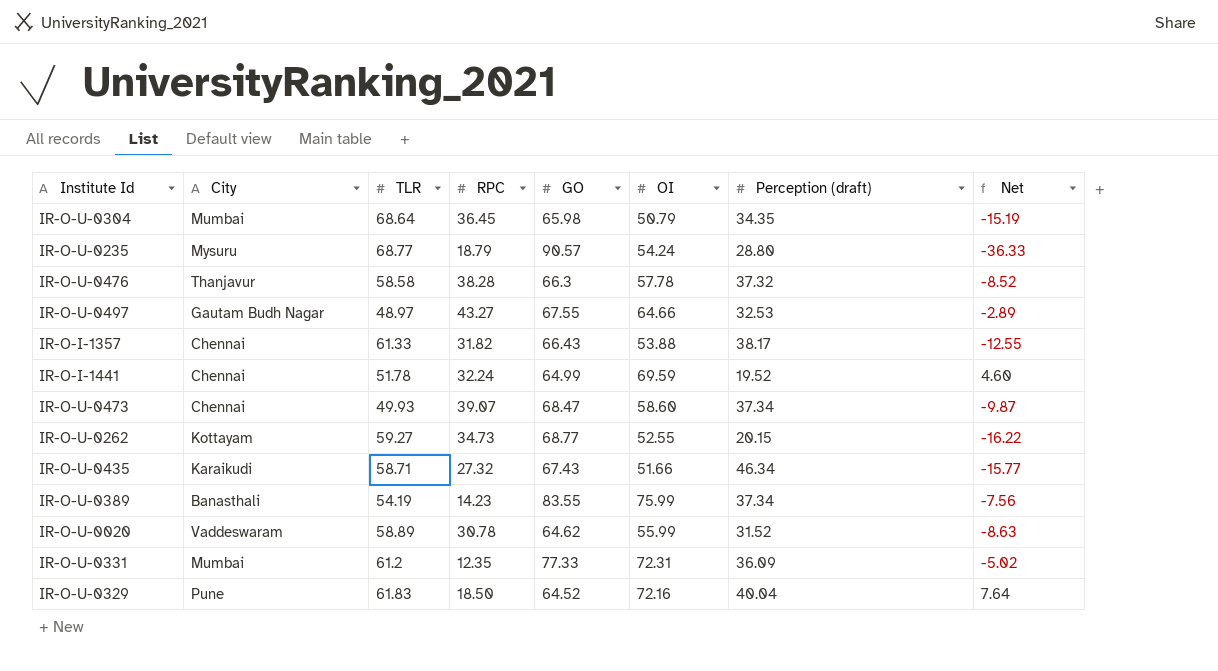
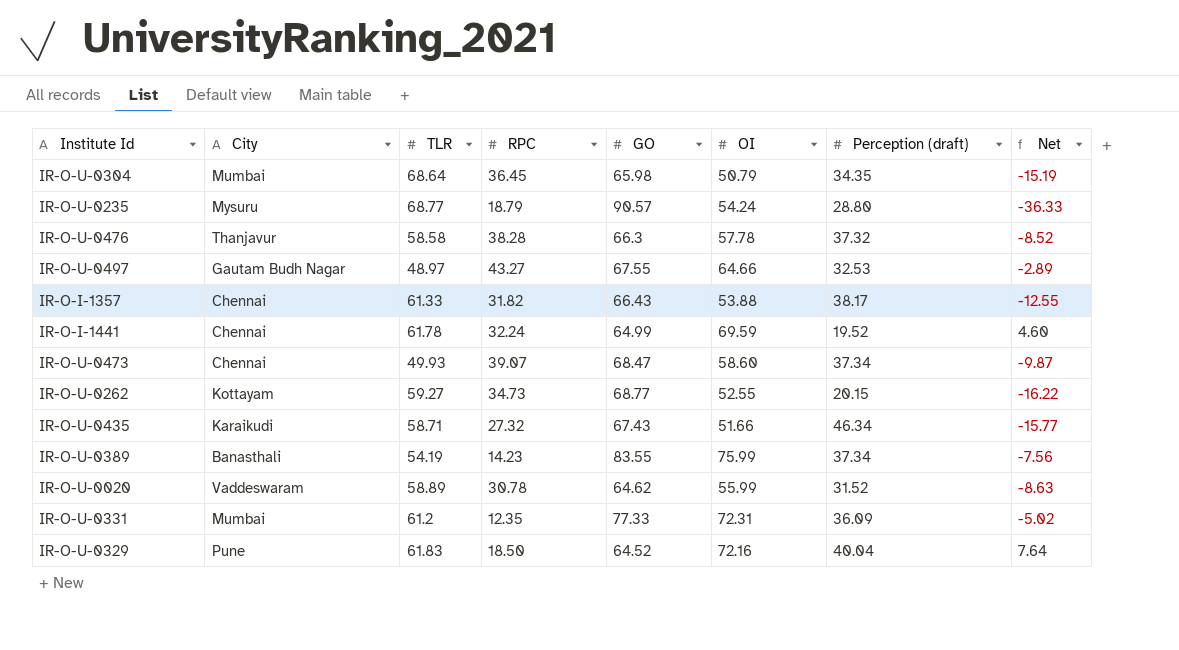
IR-O-I-1441 | TLR: 51.78 -> 61.78

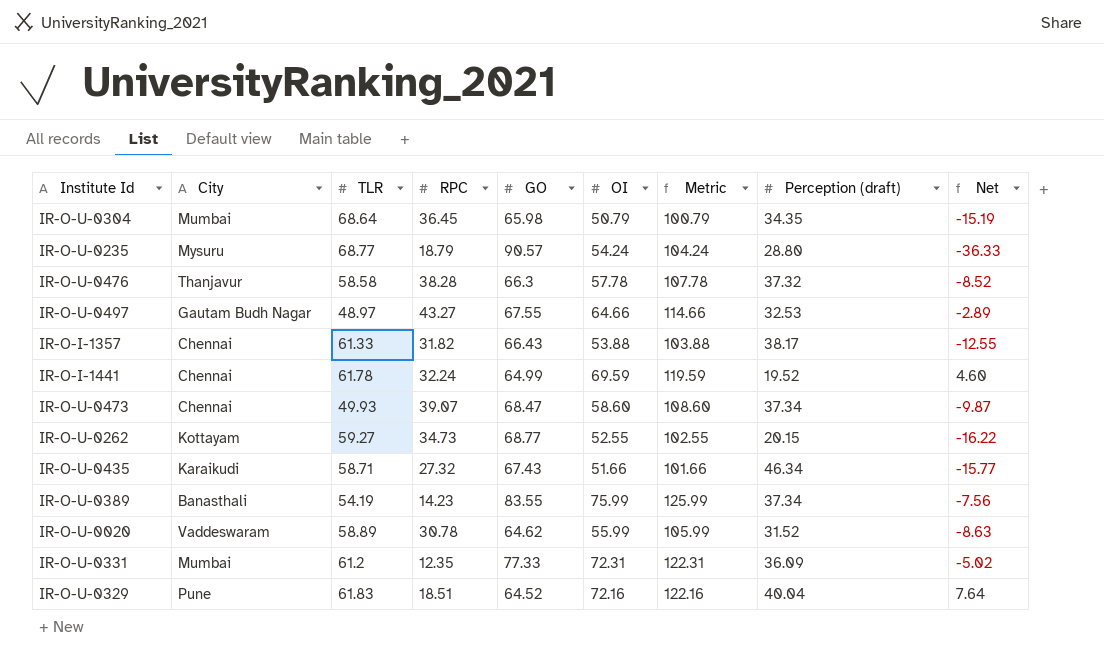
column Metric | formula: none -> [OI] + 50
IR-O-U-0329 | RPC: 18.50 -> 18.51

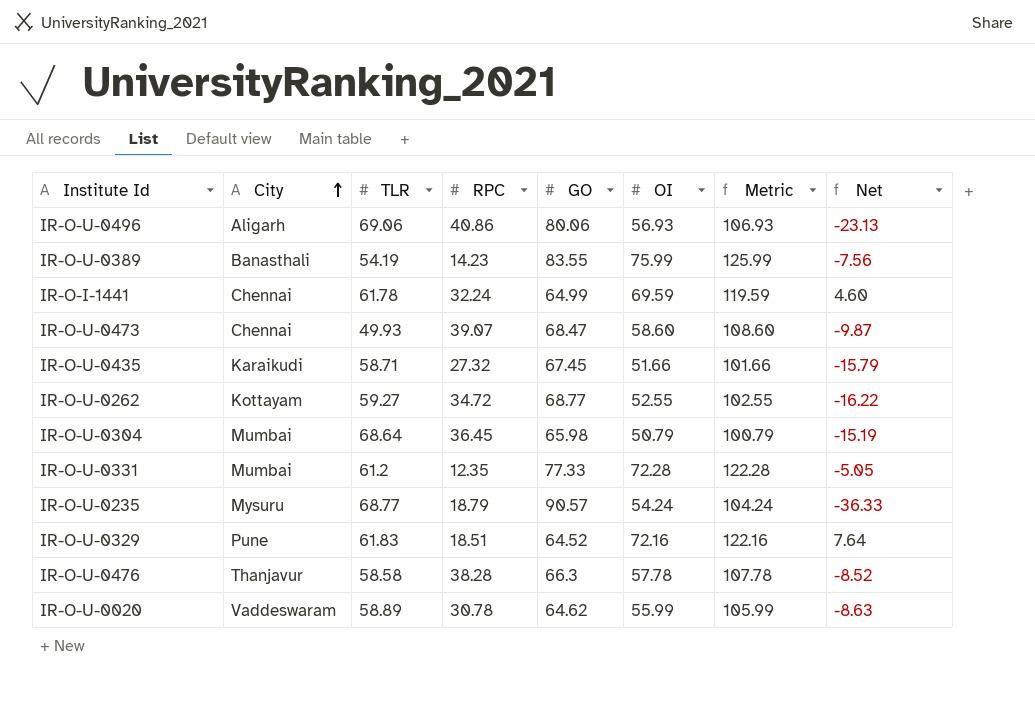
row order: none -> City ascending
column Perception (draft) | position: 8 -> none
row IR-O-U-0497: Gautam Budh Nagar | 48.97 | 43.27 | 67.55 | 64.66 | 114.66 | 32.53 | -2.89 -> none
row IR-O-I-1357: Chennai | 61.33 | 31.82 | 66.43 | 53.88 | 103.88 | 38.17 | -12.55 -> none
row IR-O-U-0496: none -> Aligarh | 69.06 | 40.86 | 80.06 | 56.93 | 106.93 | -23.13
IR-O-U-0435 | GO: 67.43 -> 67.45
IR-O-U-0435 | Net: -15.77 -> -15.79
IR-O-U-0262 | RPC: 34.73 -> 34.72
IR-O-U-0331 | OI: 72.31 -> 72.28
IR-O-U-0331 | Metric: 122.31 -> 122.28
IR-O-U-0331 | Net: -5.02 -> -5.05

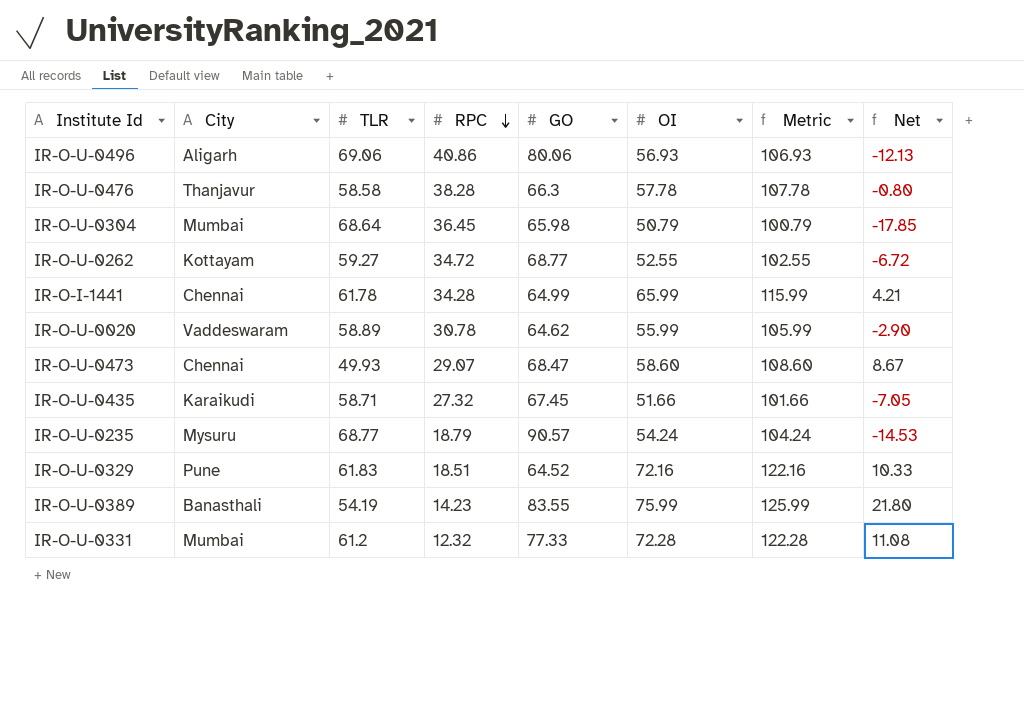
row order: City ascending -> RPC descending
column Net | formula: [OI] - [GO] -> [OI] - [TLR]
IR-O-I-1441 | RPC: 32.24 -> 34.28
IR-O-I-1441 | OI: 69.59 -> 65.99
IR-O-I-1441 | Metric: 119.59 -> 115.99
IR-O-U-0473 | RPC: 39.07 -> 29.07
IR-O-U-0331 | RPC: 12.35 -> 12.32

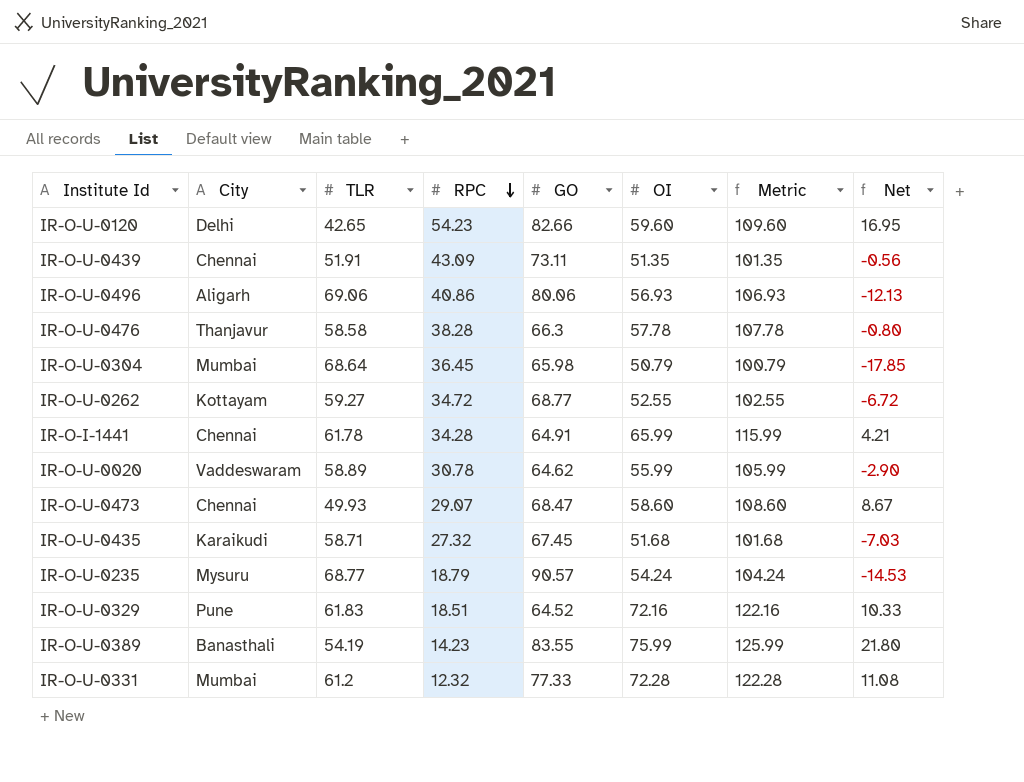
row IR-O-U-0120: none -> Delhi | 42.65 | 54.23 | 82.66 | 59.60 | 109.60 | 16.95
row IR-O-U-0439: none -> Chennai | 51.91 | 43.09 | 73.11 | 51.35 | 101.35 | -0.56
IR-O-I-1441 | GO: 64.99 -> 64.91
IR-O-U-0435 | OI: 51.66 -> 51.68
IR-O-U-0435 | Metric: 101.66 -> 101.68
IR-O-U-0435 | Net: -7.05 -> -7.03

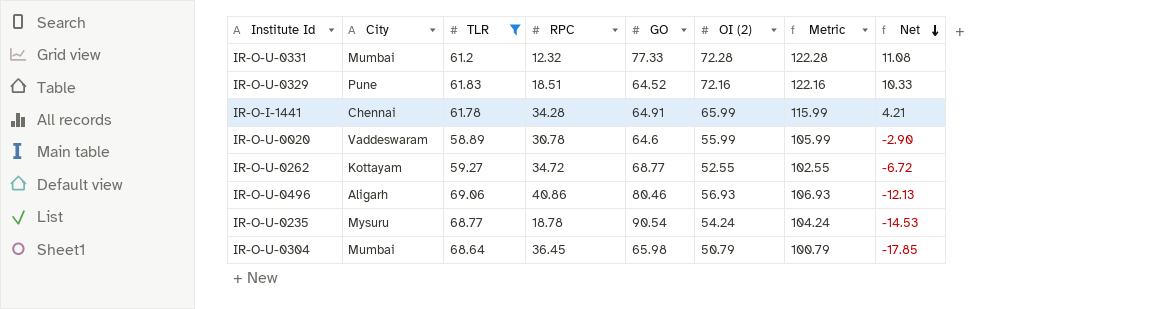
filter: none -> TLR >= 58.89
row order: RPC descending -> Net descending
column name: OI -> OI (2)
IR-O-U-0020 | GO: 64.62 -> 64.6
IR-O-U-0496 | GO: 80.06 -> 80.46
IR-O-U-0235 | RPC: 18.79 -> 18.78
IR-O-U-0235 | GO: 90.57 -> 90.54

